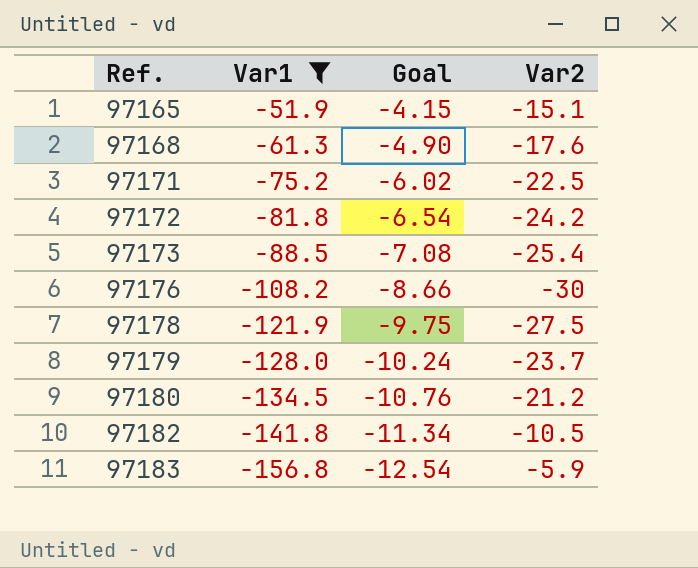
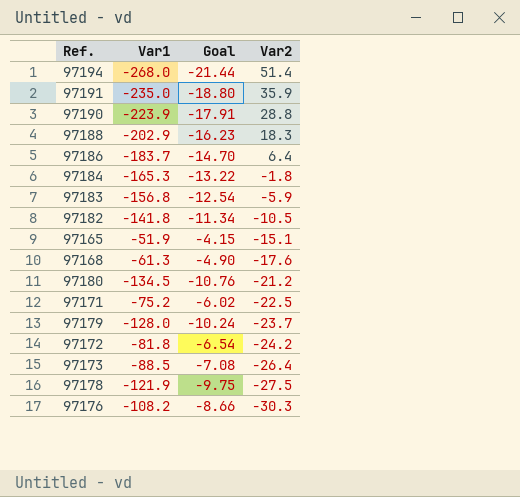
filter: Var1 >= -156.8 -> none
row order: Ref. ascending -> Var2 descending
97173 | Var2: -25.4 -> -26.4
97176 | Var2: -30 -> -30.3

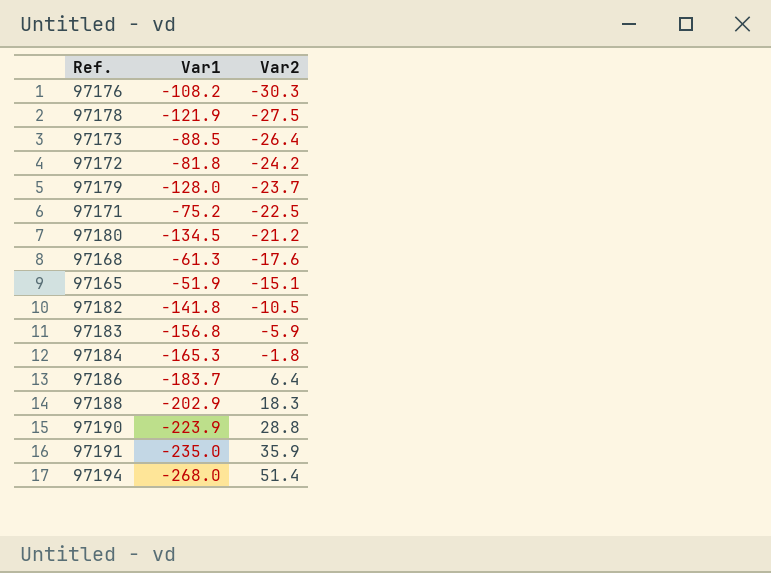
row order: Var2 descending -> Var2 ascending
column Goal | formula: [Var1] * 0.08 -> none

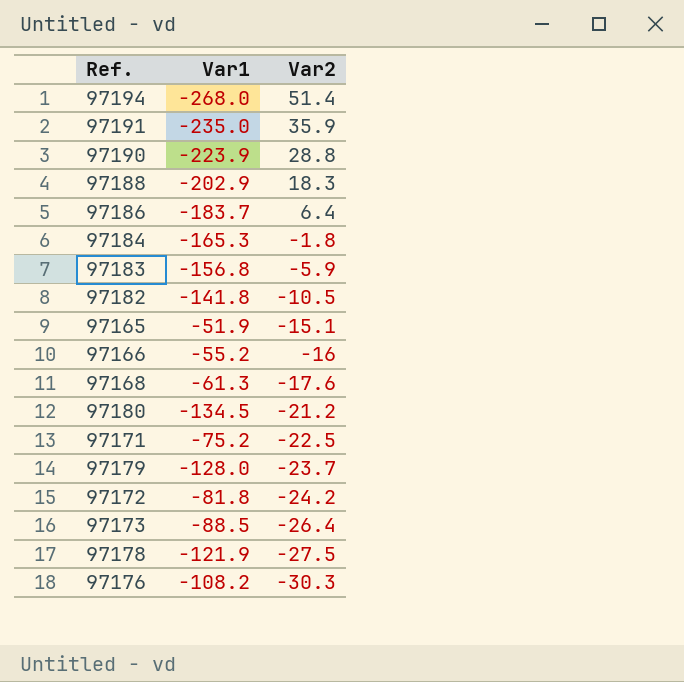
row order: Var2 ascending -> Var2 descending
row 97166: none -> -55.2 | -16

